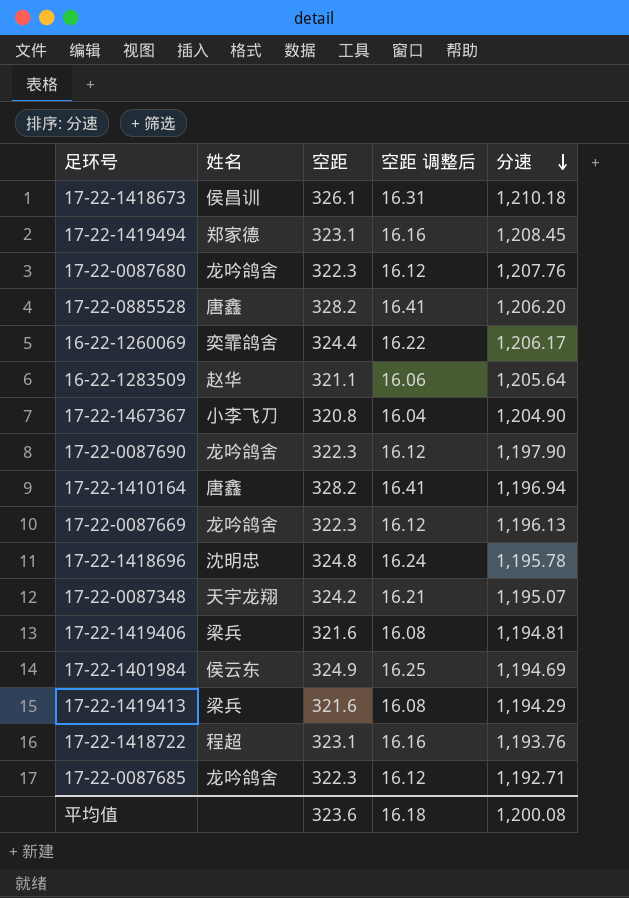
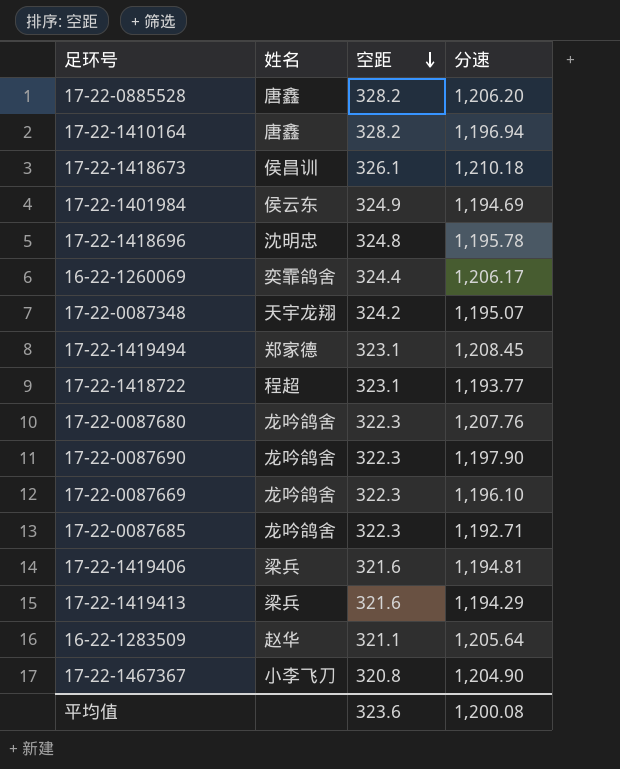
row order: 分速 descending -> 空距 descending
column 空距 调整后 | formula: [空距] * 0.05 -> none
17-22-1418722 | 分速: 1,193.76 -> 1,193.77
17-22-0087669 | 分速: 1,196.13 -> 1,196.10

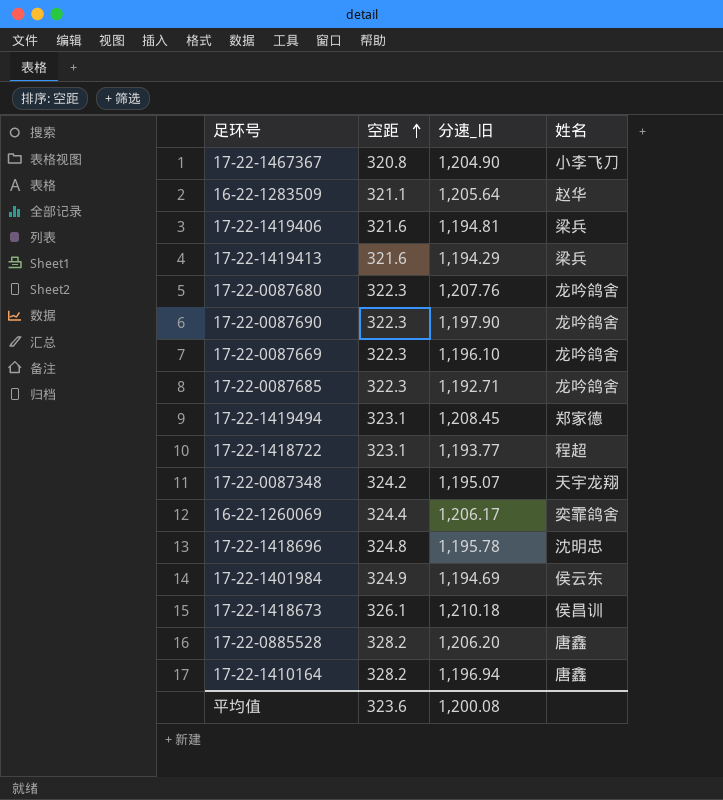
row order: 空距 descending -> 空距 ascending
column name: 分速 -> 分速_旧
column 姓名 | position: 2 -> 4

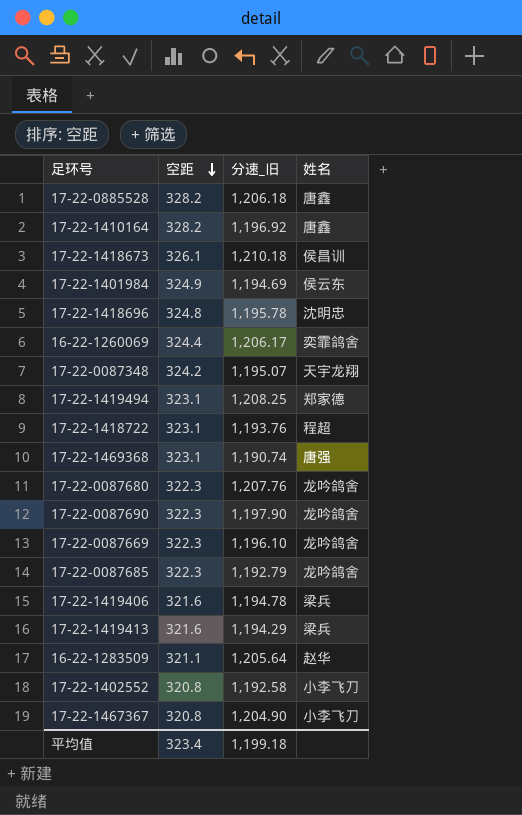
row order: 空距 ascending -> 空距 descending
17-22-0885528 | 分速_旧: 1,206.20 -> 1,206.18
17-22-1410164 | 分速_旧: 1,196.94 -> 1,196.92
17-22-1419494 | 分速_旧: 1,208.45 -> 1,208.25
17-22-1418722 | 分速_旧: 1,193.77 -> 1,193.76
row 17-22-1469368: none -> 323.1 | 1,190.74 | 唐强
17-22-0087685 | 分速_旧: 1,192.71 -> 1,192.79
17-22-1419406 | 分速_旧: 1,194.81 -> 1,194.78
row 17-22-1402552: none -> 320.8 | 1,192.58 | 小李飞刀
平均值 | 空距: 323.6 -> 323.4
平均值 | 分速_旧: 1,200.08 -> 1,199.18

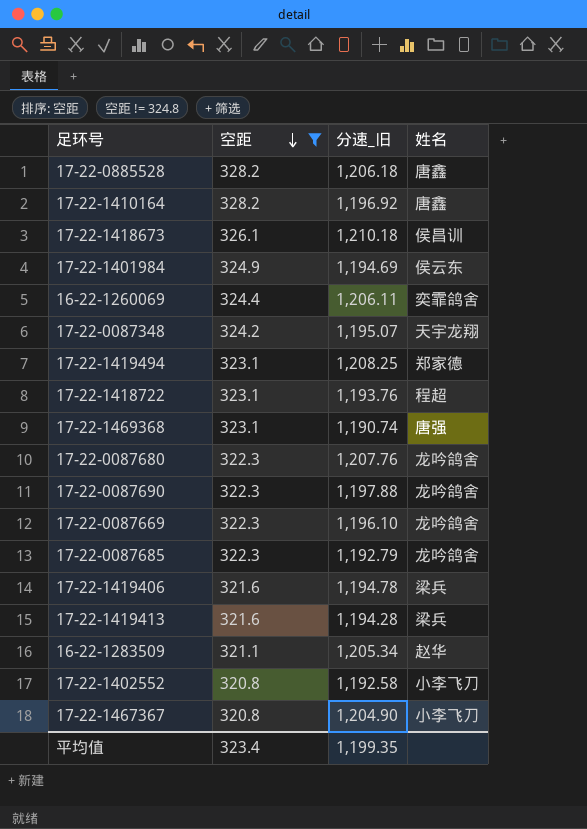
filter: none -> 空距 != 324.8
16-22-1260069 | 分速_旧: 1,206.17 -> 1,206.11
17-22-0087690 | 分速_旧: 1,197.90 -> 1,197.88
17-22-1419413 | 分速_旧: 1,194.29 -> 1,194.28
16-22-1283509 | 分速_旧: 1,205.64 -> 1,205.34
平均值 | 分速_旧: 1,199.18 -> 1,199.35

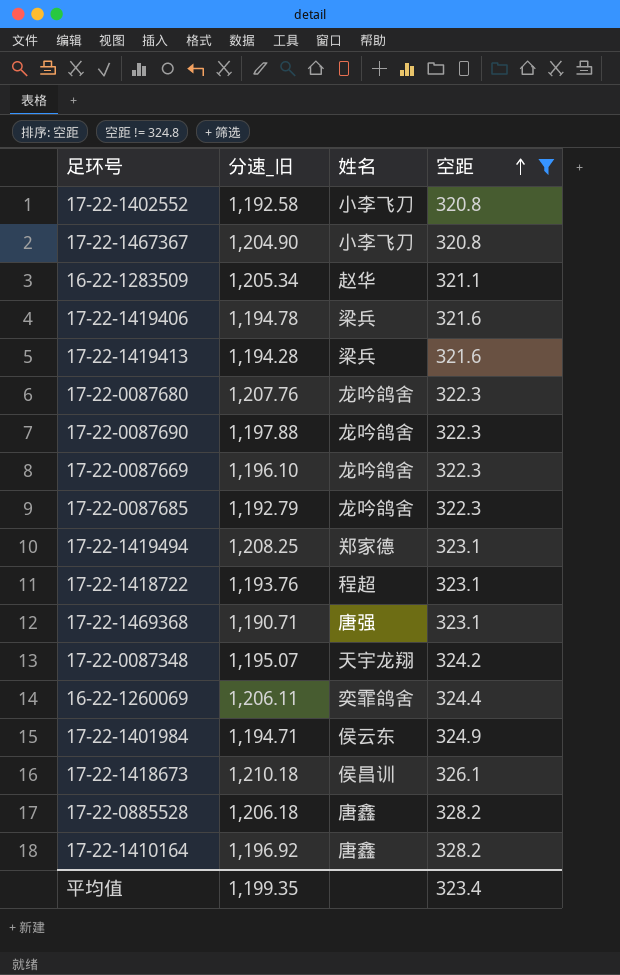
row order: 空距 descending -> 空距 ascending
column 空距 | position: 2 -> 4
17-22-1469368 | 分速_旧: 1,190.74 -> 1,190.71
17-22-1401984 | 分速_旧: 1,194.69 -> 1,194.71

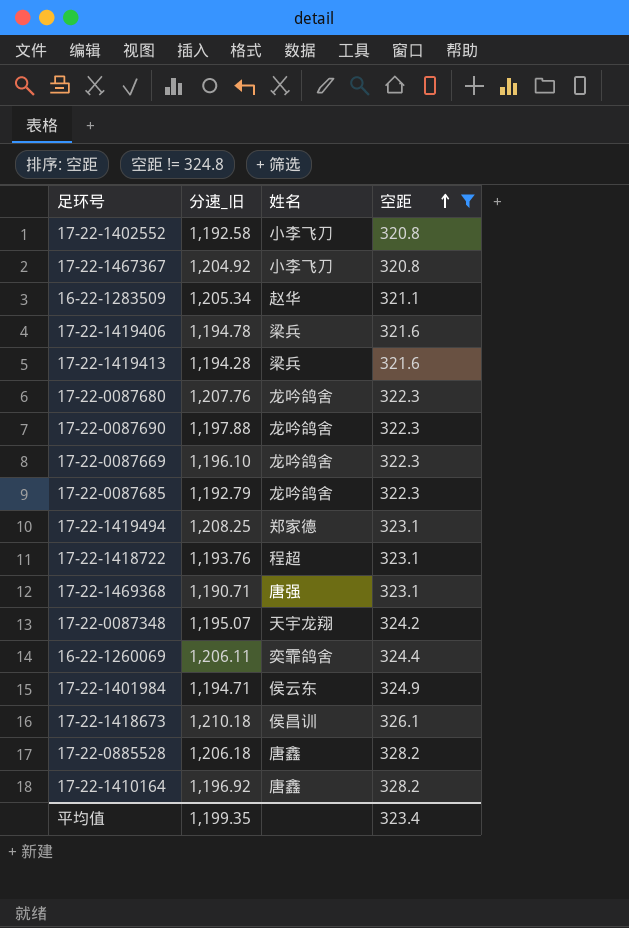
17-22-1467367 | 分速_旧: 1,204.90 -> 1,204.92

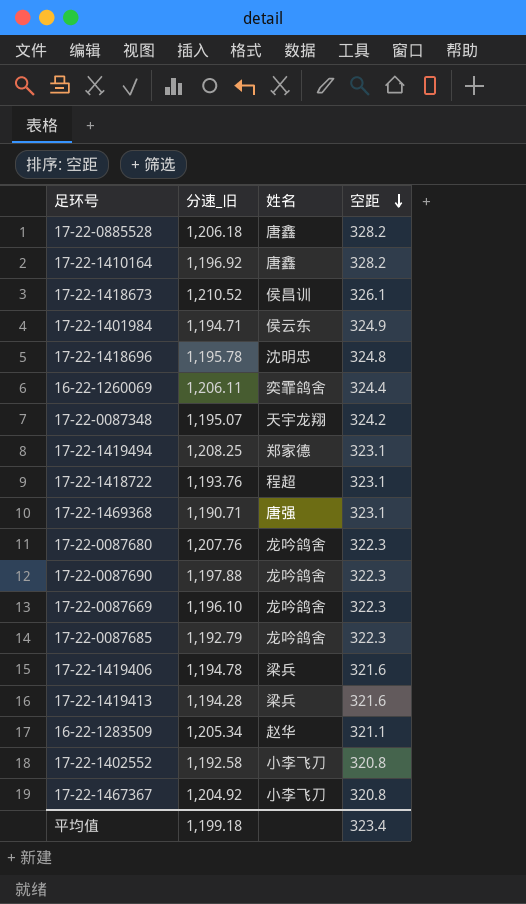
filter: 空距 != 324.8 -> none
row order: 空距 ascending -> 空距 descending
17-22-1418673 | 分速_旧: 1,210.18 -> 1,210.52
平均值 | 分速_旧: 1,199.35 -> 1,199.18

